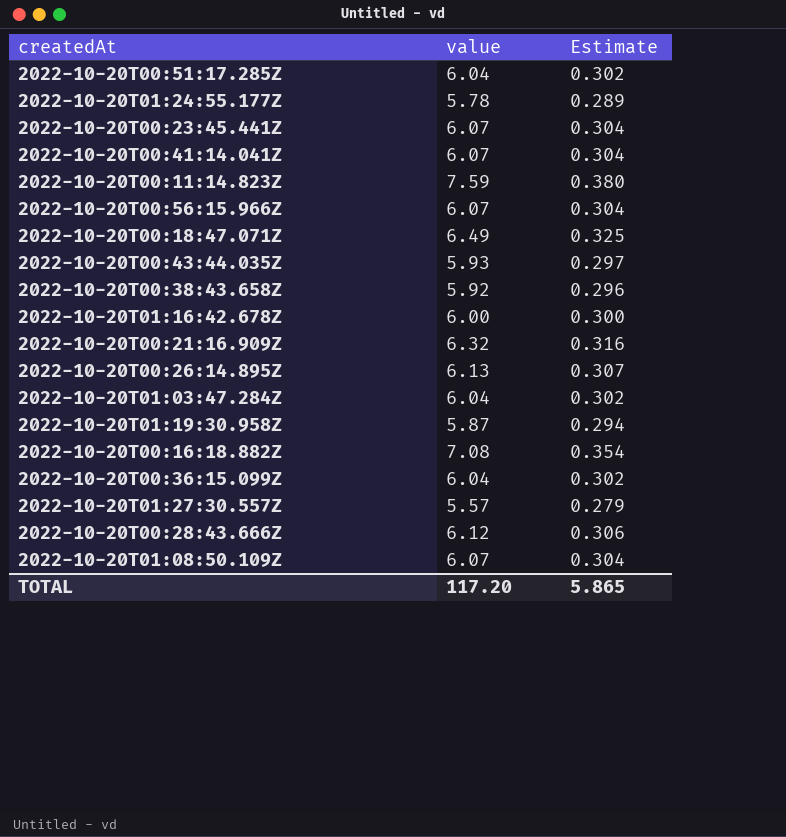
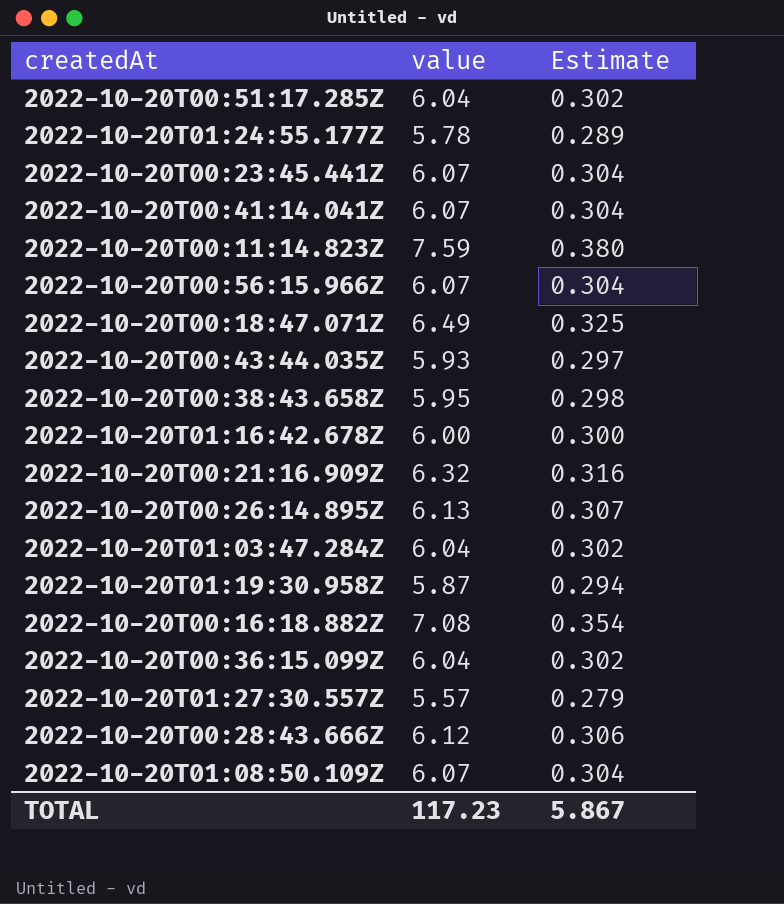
2022-10-20T00:38:43.658Z | value: 5.92 -> 5.95
2022-10-20T00:38:43.658Z | Estimate: 0.296 -> 0.298
TOTAL | value: 117.20 -> 117.23
TOTAL | Estimate: 5.865 -> 5.867

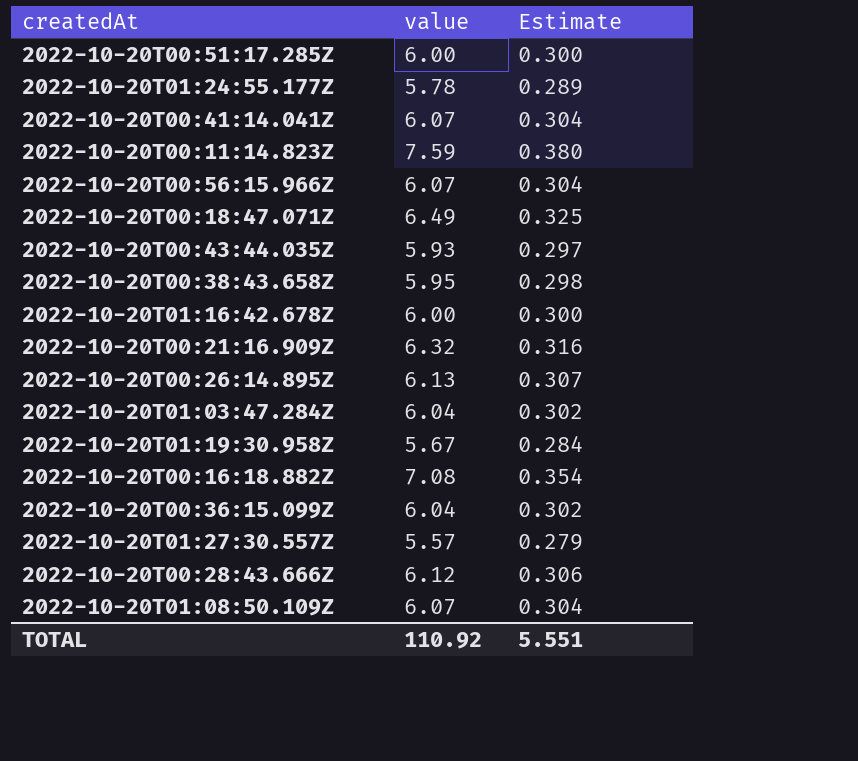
row 2022-10-20T00:23:45.441Z: 6.07 | 0.304 -> none
2022-10-20T00:51:17.285Z | value: 6.04 -> 6.00
2022-10-20T00:51:17.285Z | Estimate: 0.302 -> 0.300
2022-10-20T01:19:30.958Z | value: 5.87 -> 5.67
2022-10-20T01:19:30.958Z | Estimate: 0.294 -> 0.284
TOTAL | value: 117.23 -> 110.92
TOTAL | Estimate: 5.867 -> 5.551

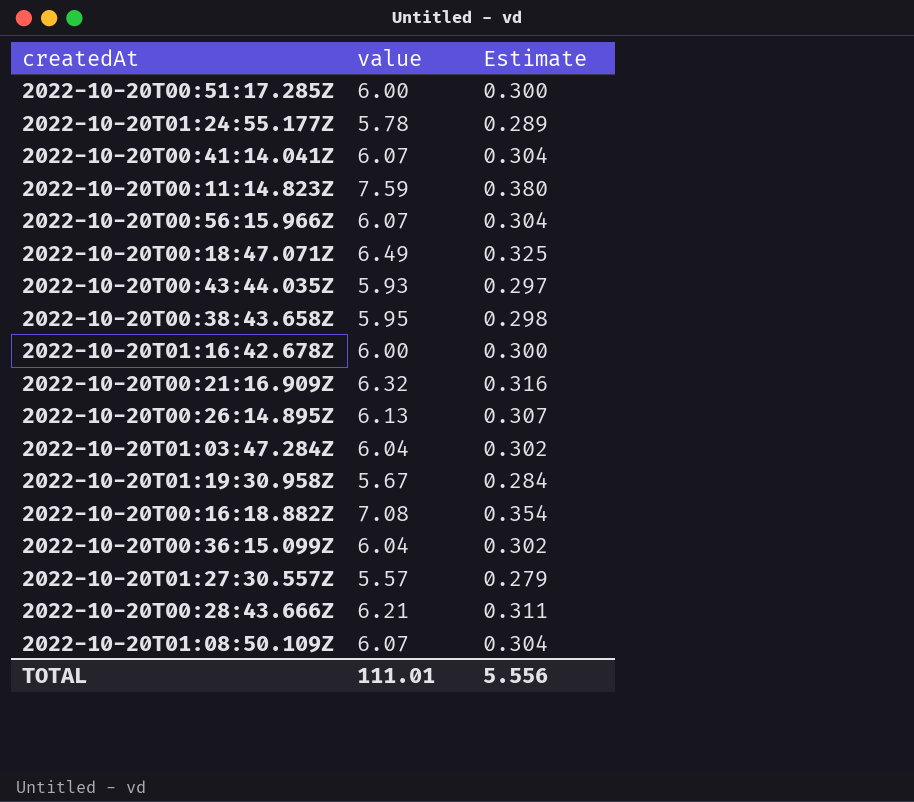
2022-10-20T00:28:43.666Z | value: 6.12 -> 6.21
2022-10-20T00:28:43.666Z | Estimate: 0.306 -> 0.311
TOTAL | value: 110.92 -> 111.01
TOTAL | Estimate: 5.551 -> 5.556

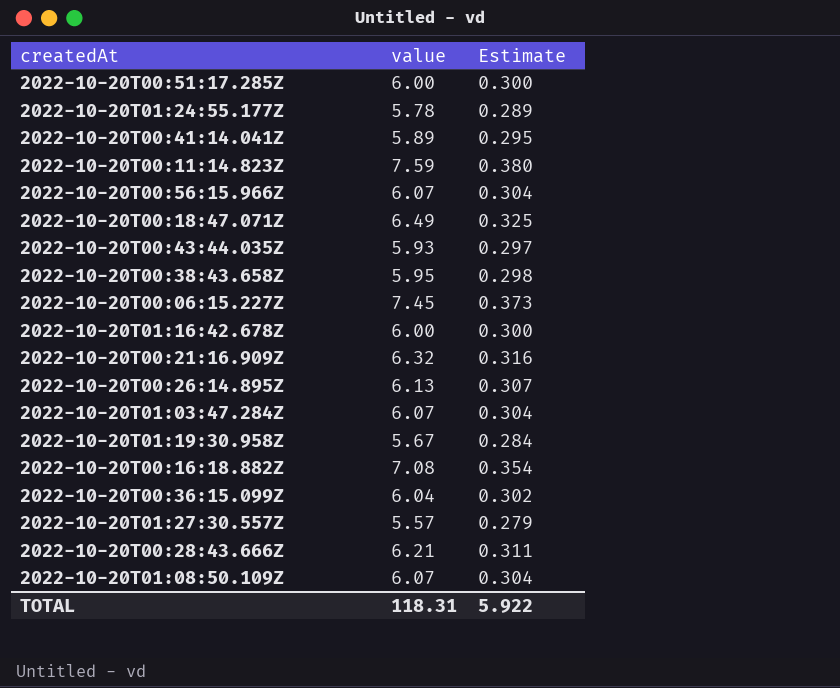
2022-10-20T00:41:14.041Z | value: 6.07 -> 5.89
2022-10-20T00:41:14.041Z | Estimate: 0.304 -> 0.295
row 2022-10-20T00:06:15.227Z: none -> 7.45 | 0.373
2022-10-20T01:03:47.284Z | value: 6.04 -> 6.07
2022-10-20T01:03:47.284Z | Estimate: 0.302 -> 0.304
TOTAL | value: 111.01 -> 118.31
TOTAL | Estimate: 5.556 -> 5.922

